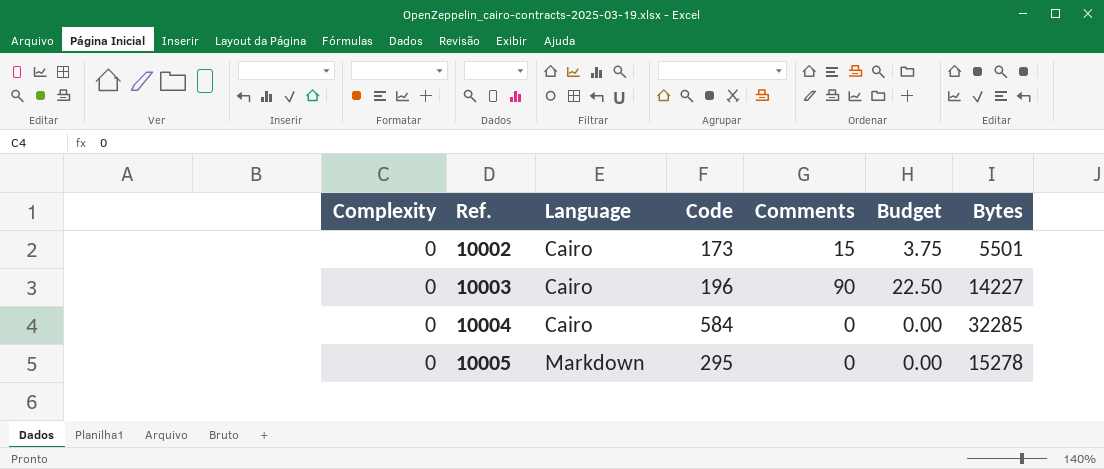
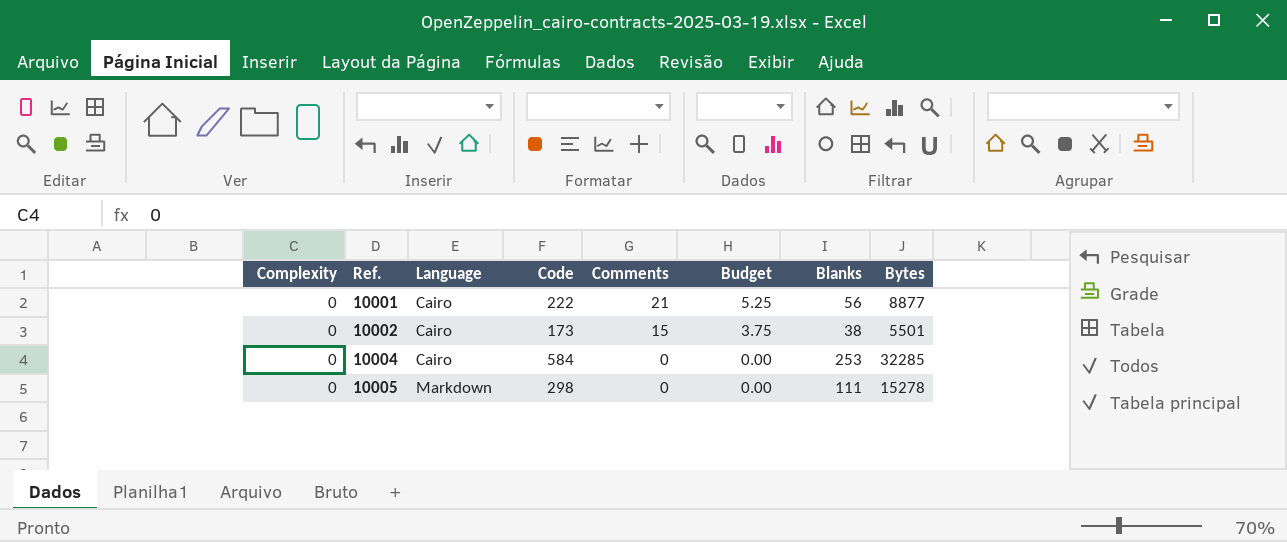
column Blanks | position: none -> 7
row 10003: 0 | Cairo | 196 | 90 | 22.50 | 14227 -> none
row 10001: none -> 0 | Cairo | 222 | 21 | 5.25 | 56 | 8877
10005 | Code: 295 -> 298

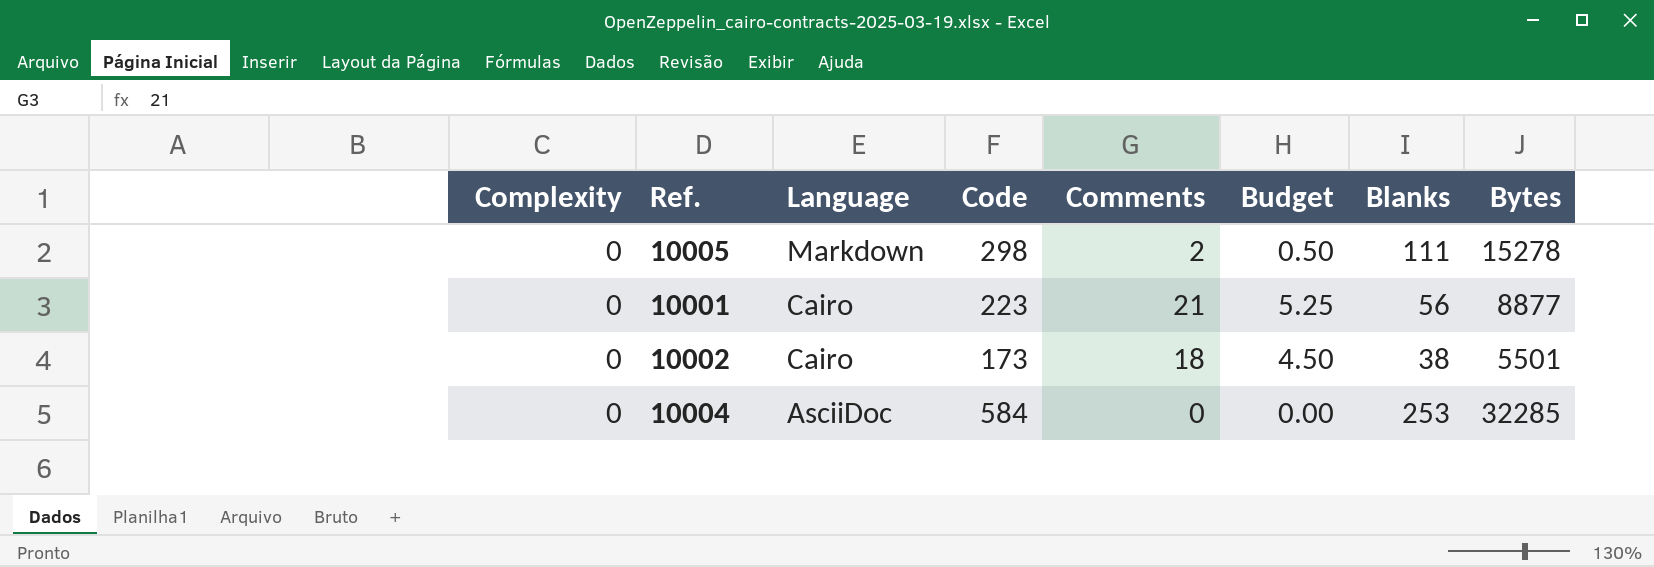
row order: Ref. ascending -> Language descending
10005 | Comments: 0 -> 2
10005 | Budget: 0.00 -> 0.50
10001 | Code: 222 -> 223
10002 | Comments: 15 -> 18
10002 | Budget: 3.75 -> 4.50
10004 | Language: Cairo -> AsciiDoc

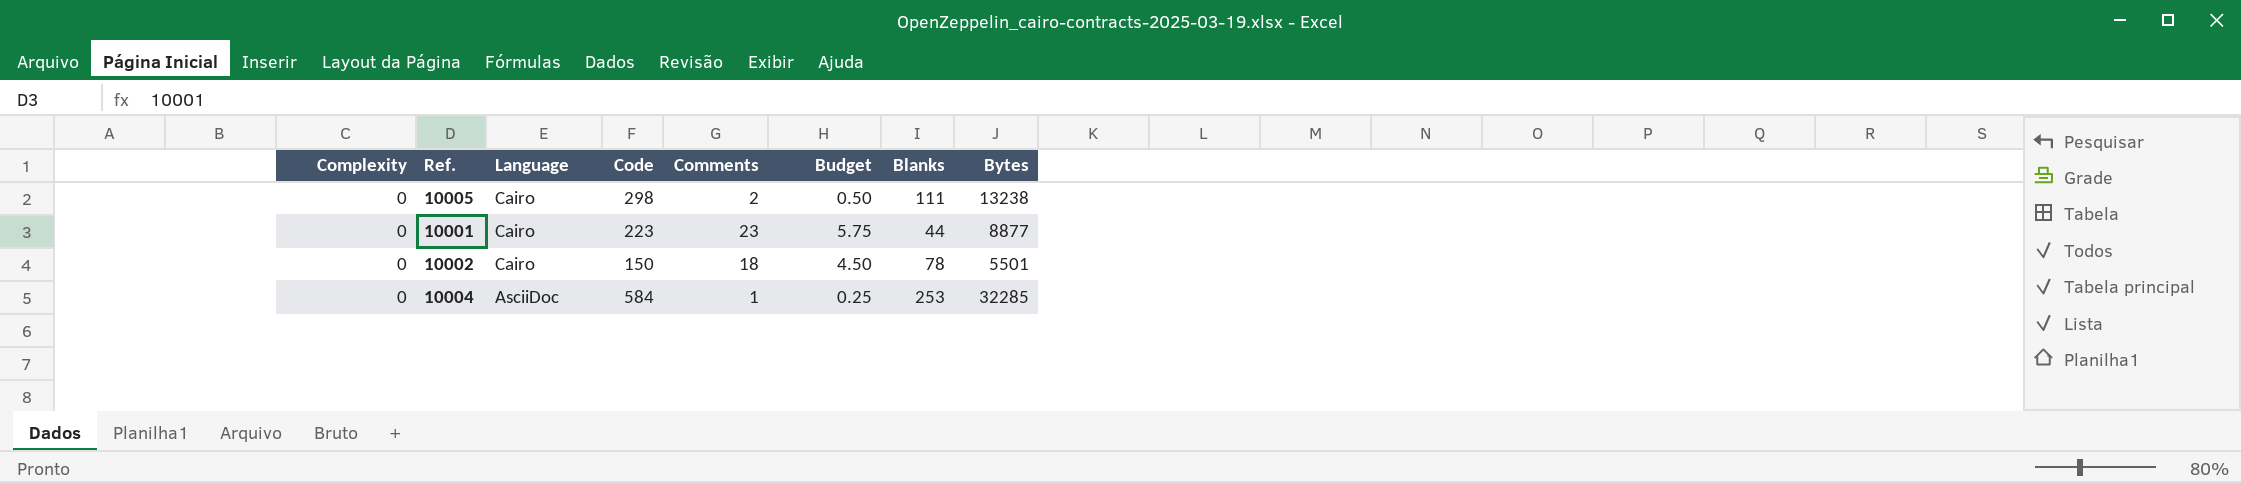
10005 | Language: Markdown -> Cairo
10005 | Bytes: 15278 -> 13238
10001 | Comments: 21 -> 23
10001 | Budget: 5.25 -> 5.75
10001 | Blanks: 56 -> 44
10002 | Code: 173 -> 150
10002 | Blanks: 38 -> 78
10004 | Comments: 0 -> 1
10004 | Budget: 0.00 -> 0.25

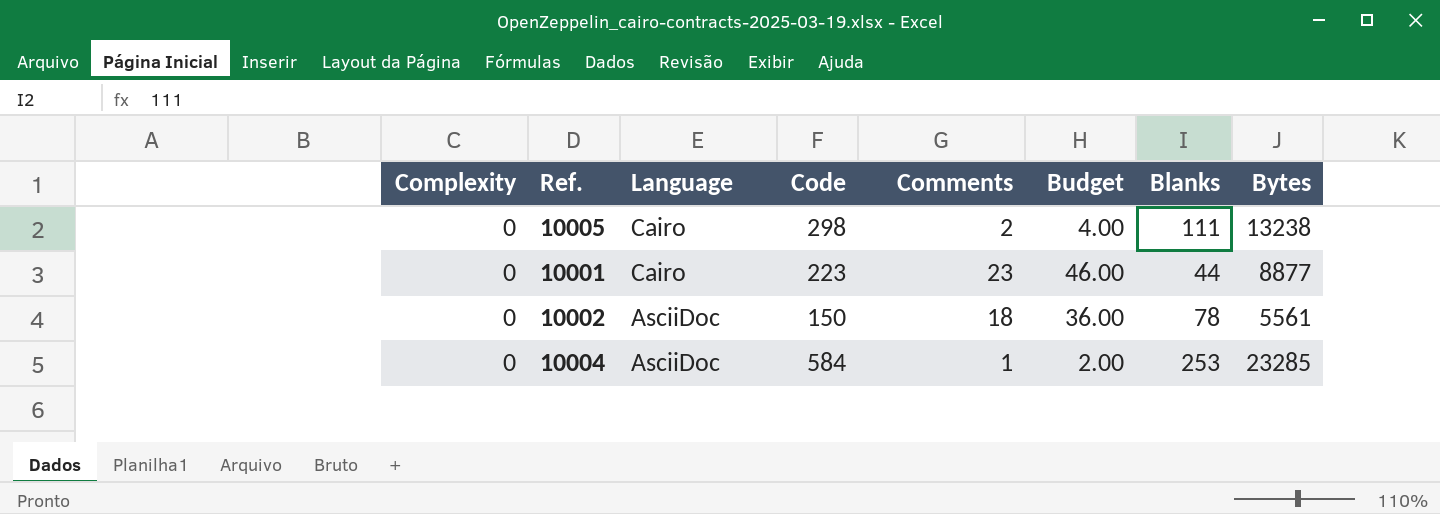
column Budget | formula: [Comments] * 0.25 -> [Comments] * 2
10002 | Language: Cairo -> AsciiDoc
10002 | Bytes: 5501 -> 5561
10004 | Bytes: 32285 -> 23285

